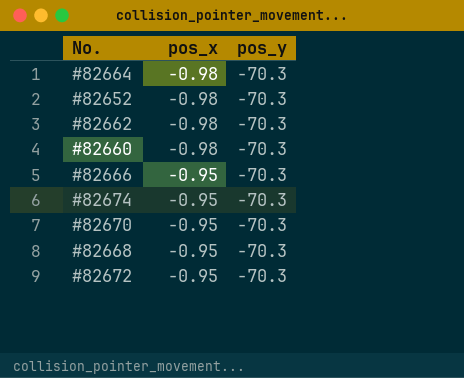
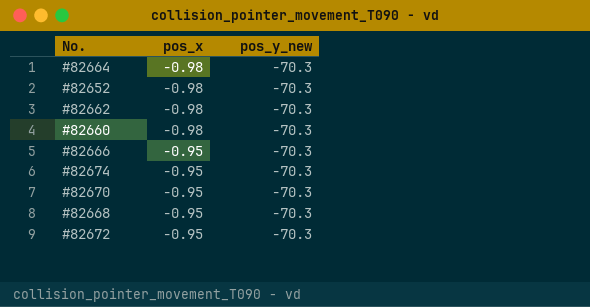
column name: pos_y -> pos_y_new

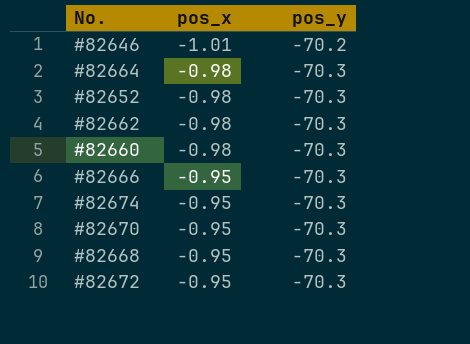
column name: pos_y_new -> pos_y
row #82646: none -> -1.01 | -70.2

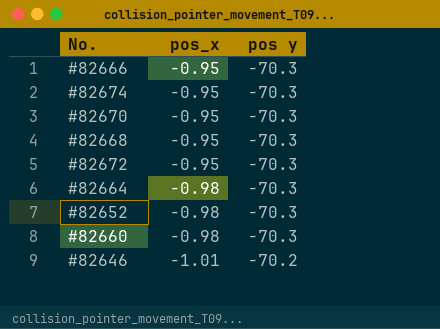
row order: pos_x ascending -> pos_x descending
column name: pos_y -> pos y
row #82662: -0.98 | -70.3 -> none

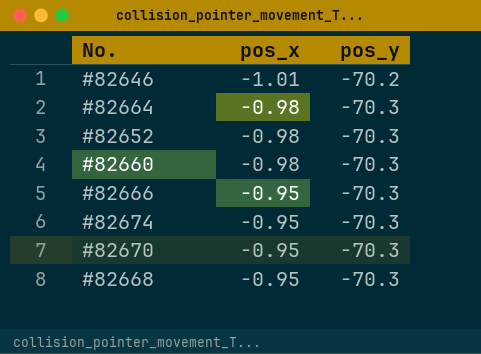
row order: pos_x descending -> pos_x ascending
column name: pos y -> pos_y
row #82672: -0.95 | -70.3 -> none

